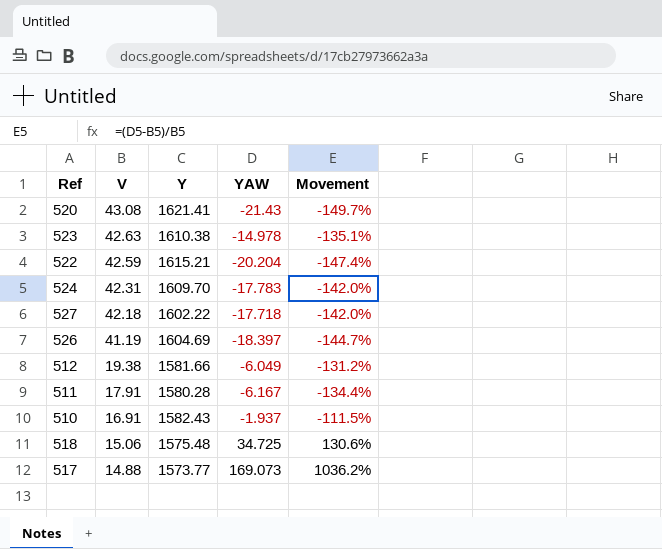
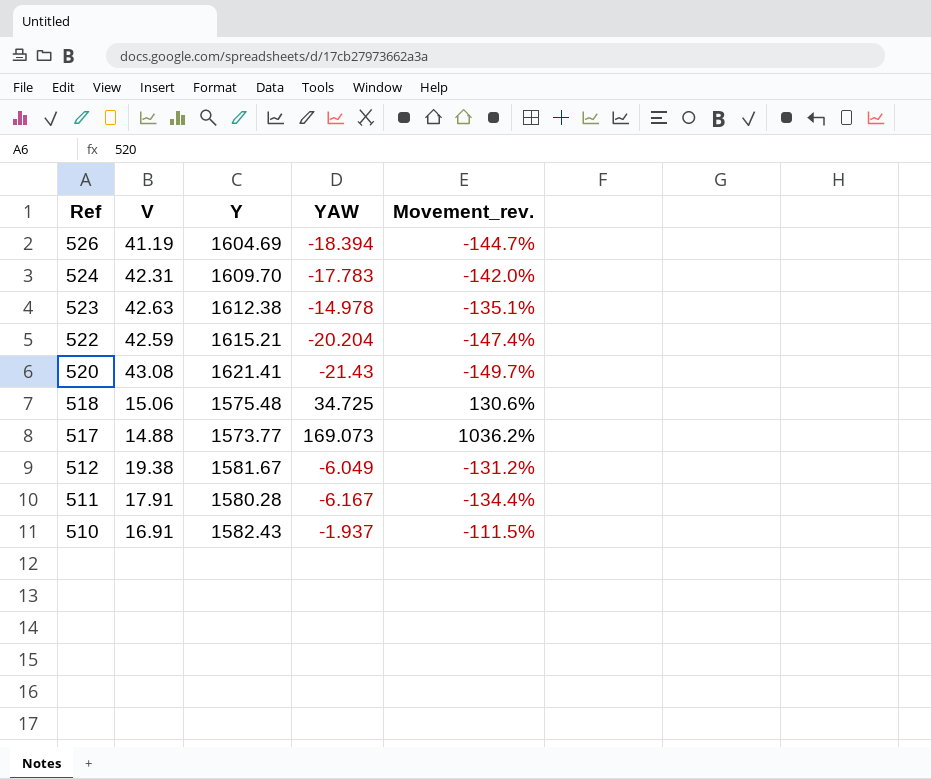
row order: V descending -> Ref descending
column name: Movement -> Movement_rev.
row 527: 42.18 | 1602.22 | -17.718 | -142.0% -> none
526 | YAW: -18.397 -> -18.394
523 | Y: 1610.38 -> 1612.38
512 | Y: 1581.66 -> 1581.67

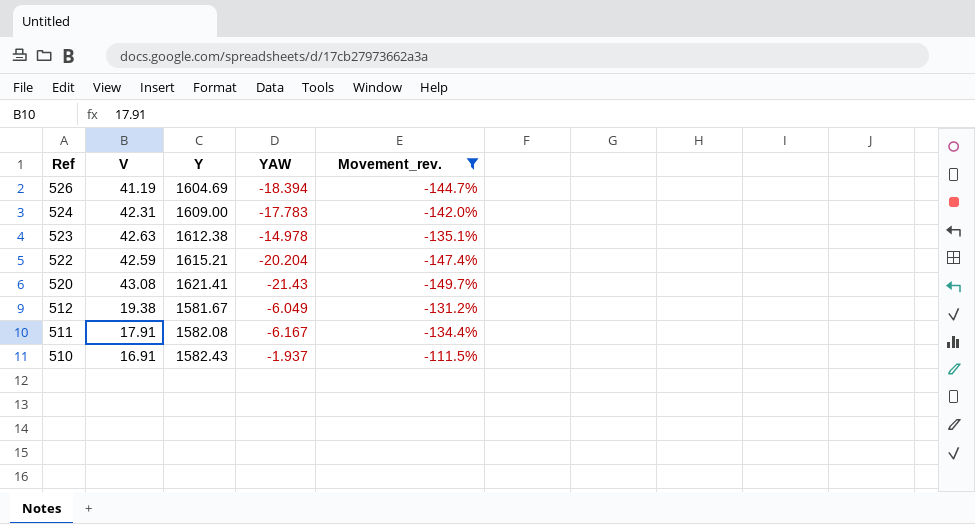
filter: none -> Movement_rev. <= -111.5%
524 | Y: 1609.70 -> 1609.00
511 | Y: 1580.28 -> 1582.08

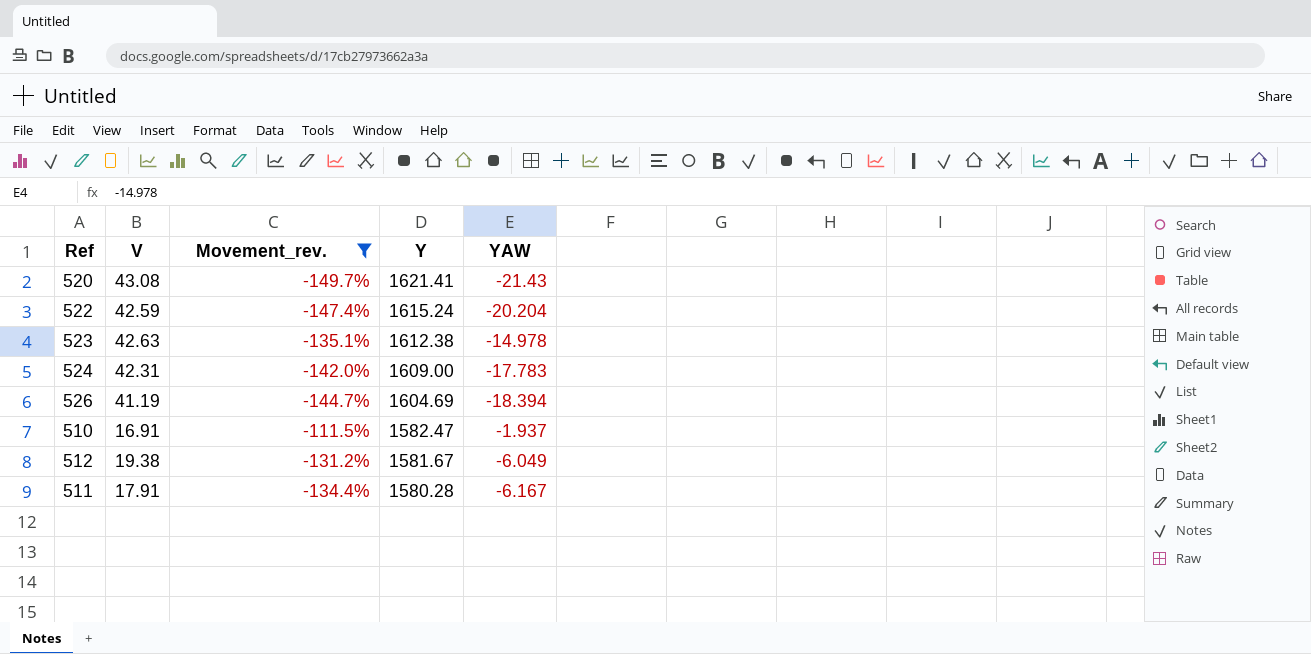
row order: Ref descending -> Y descending
column Movement_rev. | position: 5 -> 3
522 | Y: 1615.21 -> 1615.24
510 | Y: 1582.43 -> 1582.47
511 | Y: 1582.08 -> 1580.28

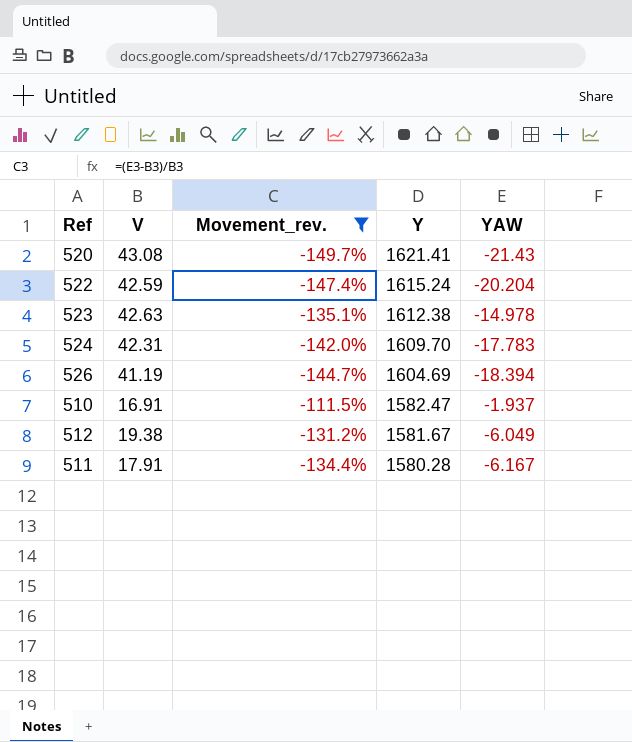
524 | Y: 1609.00 -> 1609.70

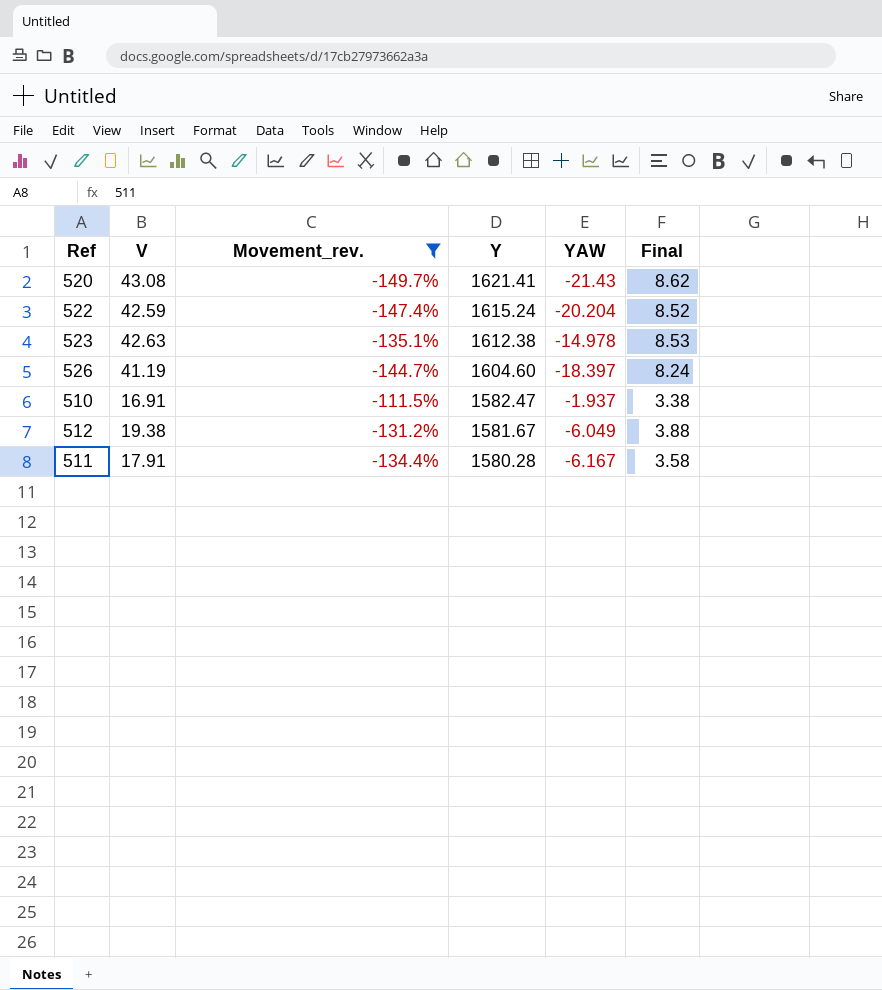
column Final | formula: none -> [V] * 0.2
row 524: 42.31 | -142.0% | 1609.70 | -17.783 -> none
526 | Y: 1604.69 -> 1604.60
526 | YAW: -18.394 -> -18.397

